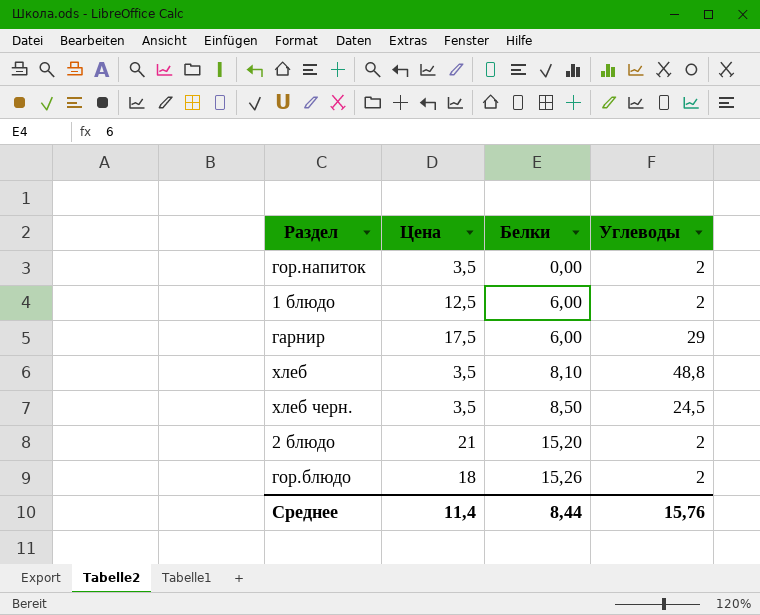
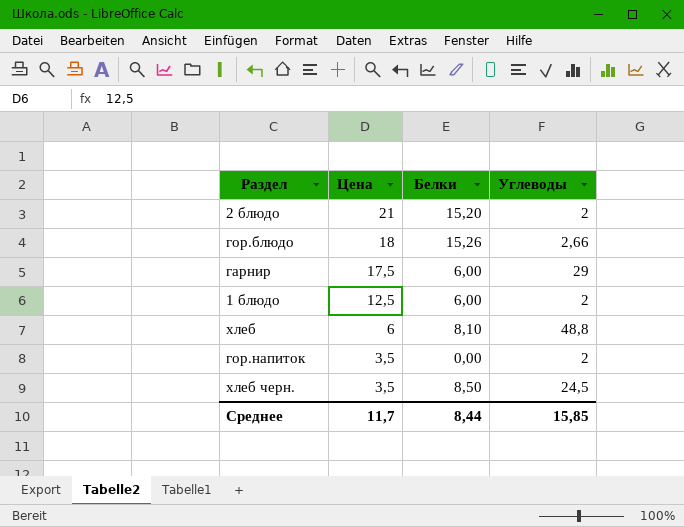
row order: Белки ascending -> Цена descending
гор.блюдо | Углеводы: 2 -> 2,66
хлеб | Цена: 3,5 -> 6
Среднее | Цена: 11,4 -> 11,7
Среднее | Углеводы: 15,76 -> 15,85

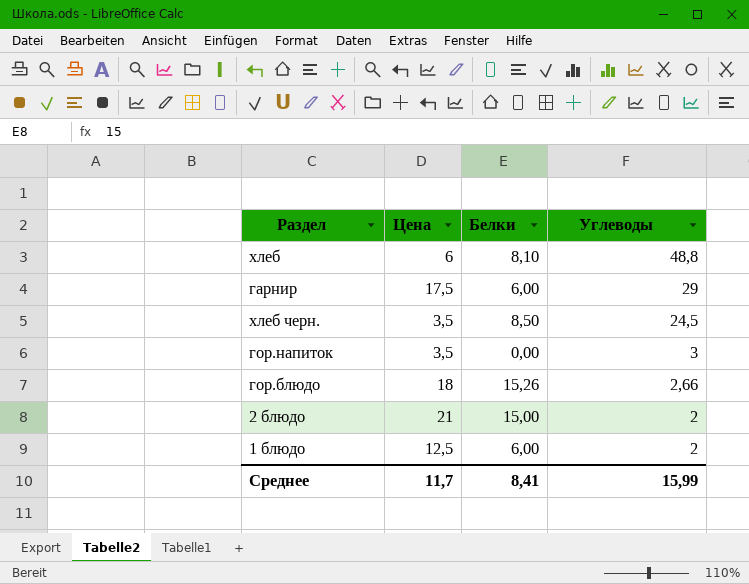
row order: Цена descending -> Углеводы descending
гор.напиток | Углеводы: 2 -> 3
2 блюдо | Белки: 15,20 -> 15,00
Среднее | Белки: 8,44 -> 8,41
Среднее | Углеводы: 15,85 -> 15,99

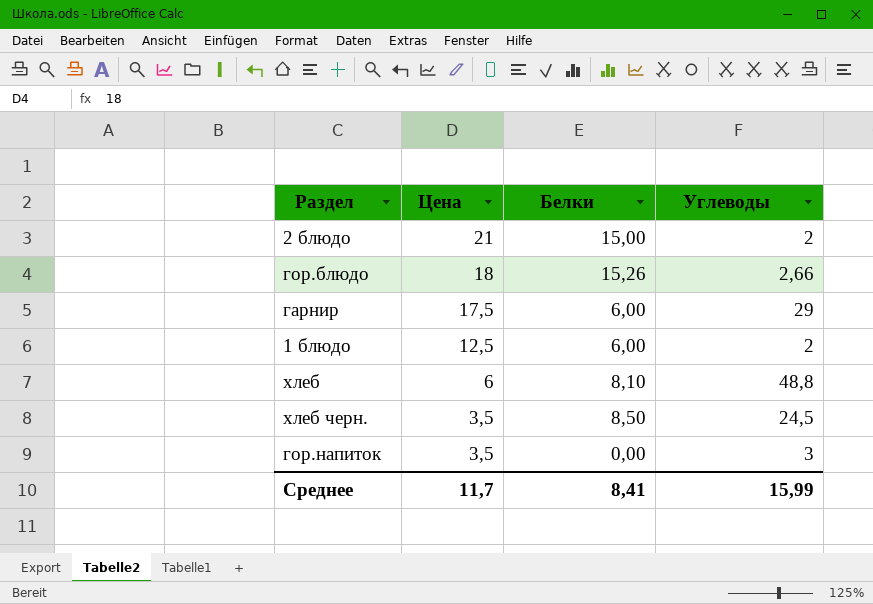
row order: Углеводы descending -> Цена descending

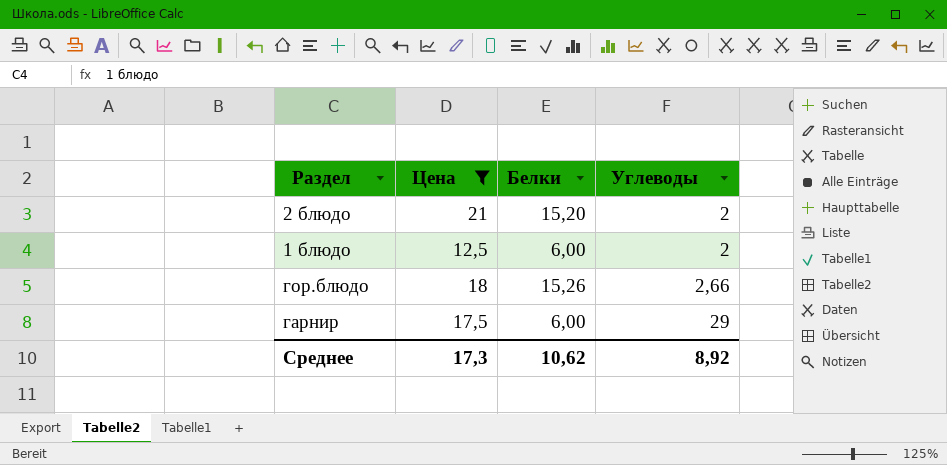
filter: none -> Цена >= 12,5
row order: Цена descending -> Углеводы ascending
2 блюдо | Белки: 15,00 -> 15,20
Среднее | Цена: 11,7 -> 17,3
Среднее | Белки: 8,41 -> 10,62
Среднее | Углеводы: 15,99 -> 8,92

